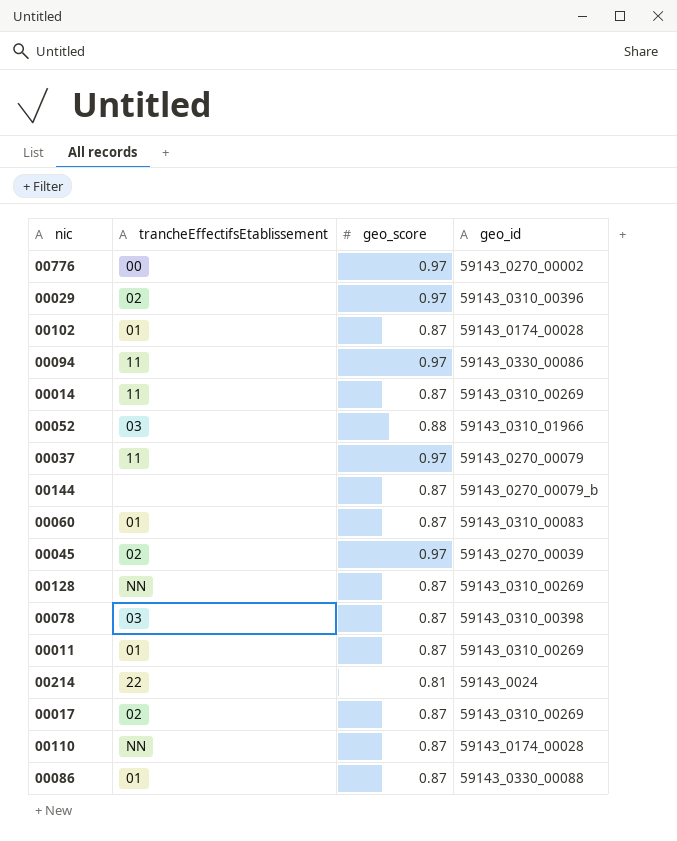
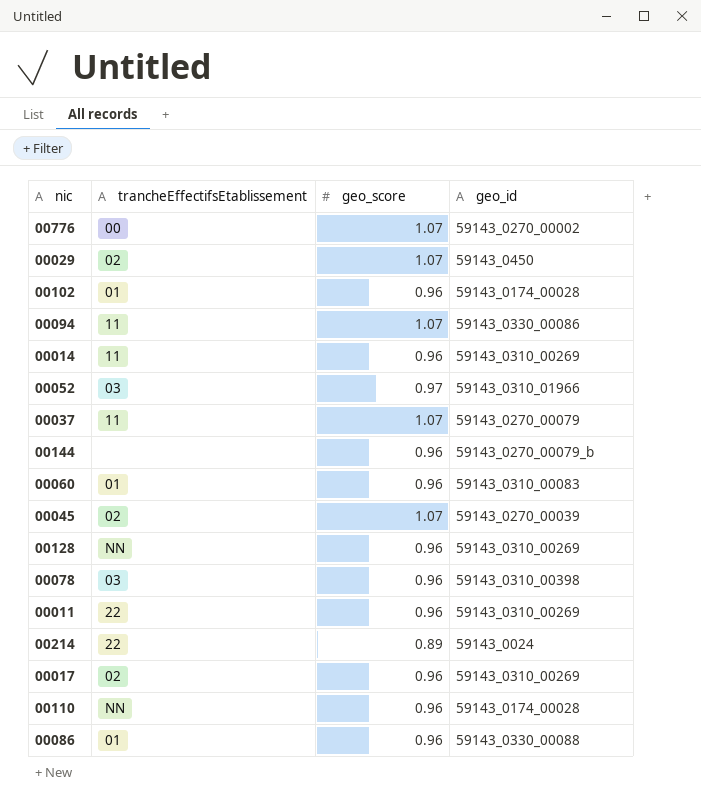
00776 | geo_score: 0.97 -> 1.07
00029 | geo_score: 0.97 -> 1.07
00029 | geo_id: 59143_0310_00396 -> 59143_0450
00102 | geo_score: 0.87 -> 0.96
00094 | geo_score: 0.97 -> 1.07
00014 | geo_score: 0.87 -> 0.96
00052 | geo_score: 0.88 -> 0.97
00037 | geo_score: 0.97 -> 1.07
00144 | geo_score: 0.87 -> 0.96
00060 | geo_score: 0.87 -> 0.96
00045 | geo_score: 0.97 -> 1.07
00128 | geo_score: 0.87 -> 0.96
00078 | geo_score: 0.87 -> 0.96
00011 | trancheEffectifsEtablissement: 01 -> 22
00011 | geo_score: 0.87 -> 0.96
00214 | geo_score: 0.81 -> 0.89
00017 | geo_score: 0.87 -> 0.96
00110 | geo_score: 0.87 -> 0.96
00086 | geo_score: 0.87 -> 0.96

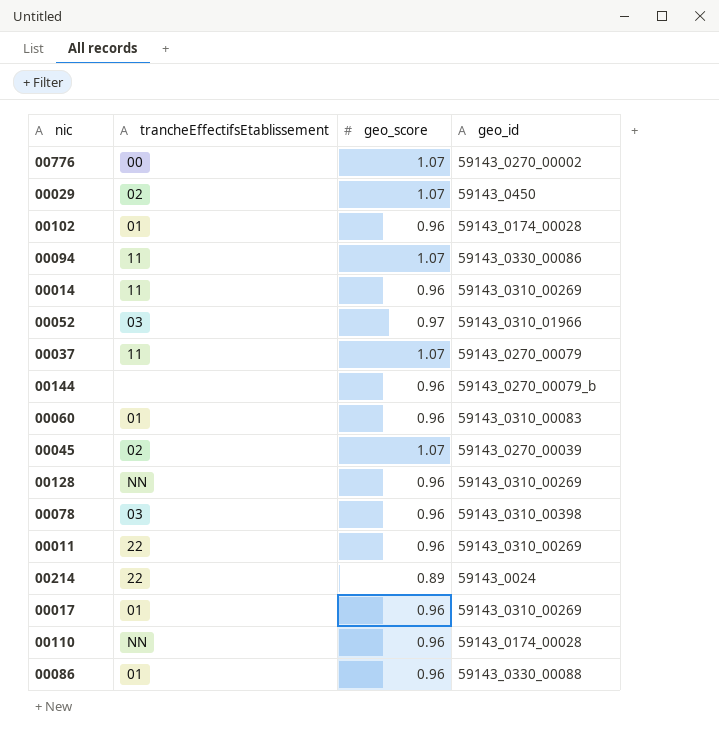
00017 | trancheEffectifsEtablissement: 02 -> 01

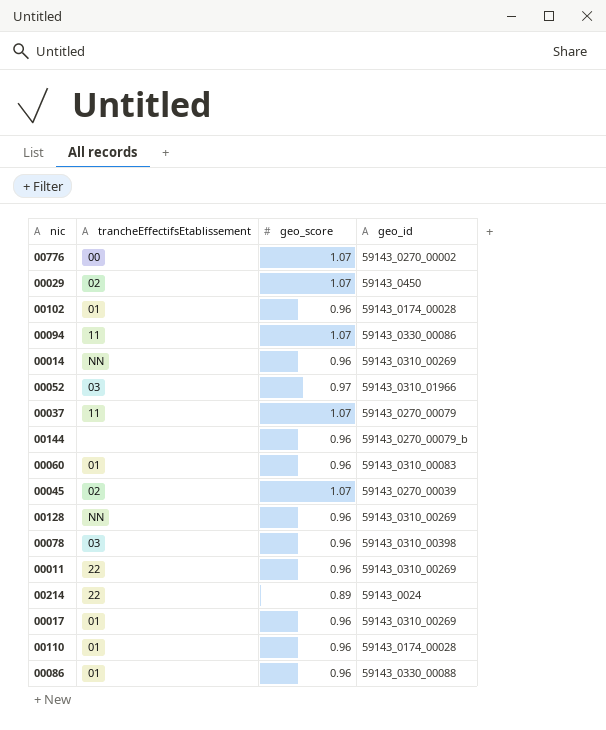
00014 | trancheEffectifsEtablissement: 11 -> NN
00110 | trancheEffectifsEtablissement: NN -> 01

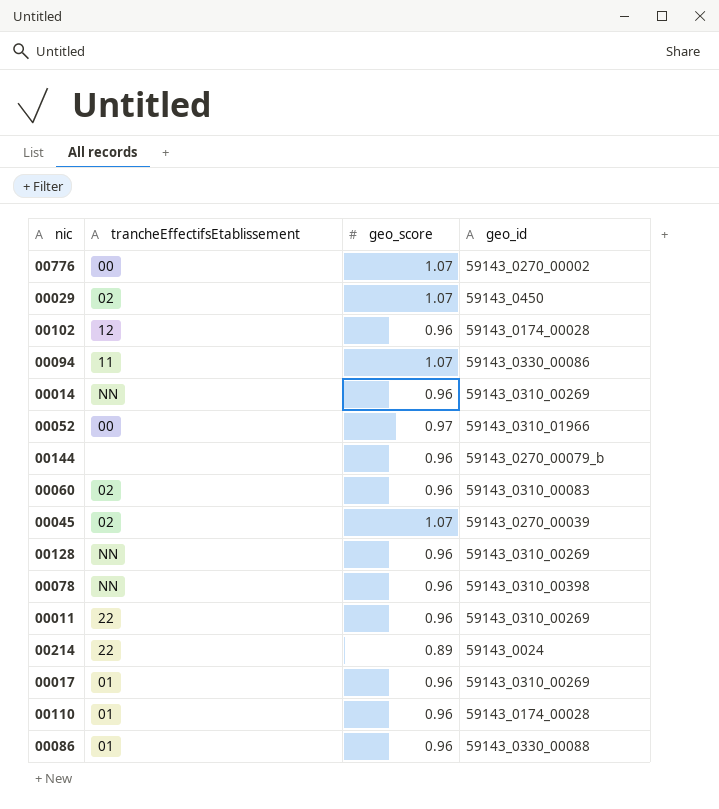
row 00037: 11 | 1.07 | 59143_0270_00079 -> none
00102 | trancheEffectifsEtablissement: 01 -> 12
00052 | trancheEffectifsEtablissement: 03 -> 00
00060 | trancheEffectifsEtablissement: 01 -> 02
00078 | trancheEffectifsEtablissement: 03 -> NN

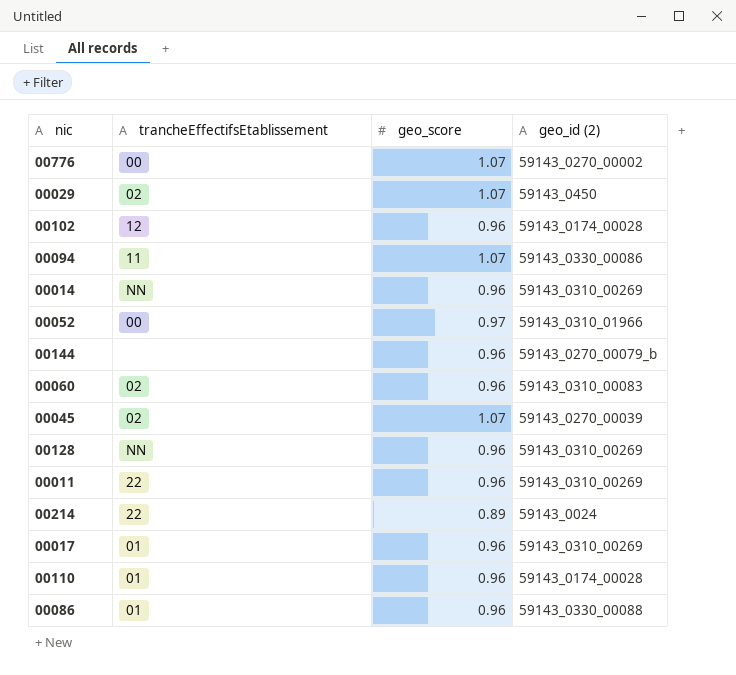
column name: geo_id -> geo_id (2)
row 00078: NN | 0.96 | 59143_0310_00398 -> none

